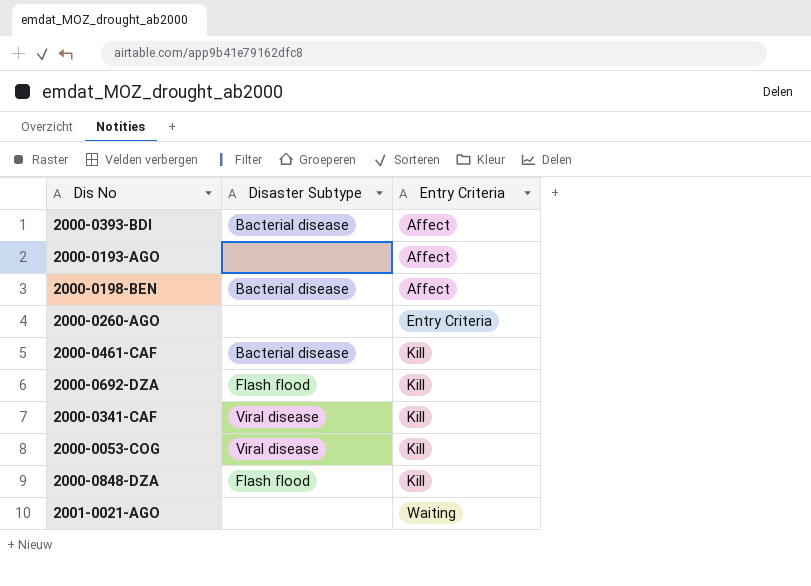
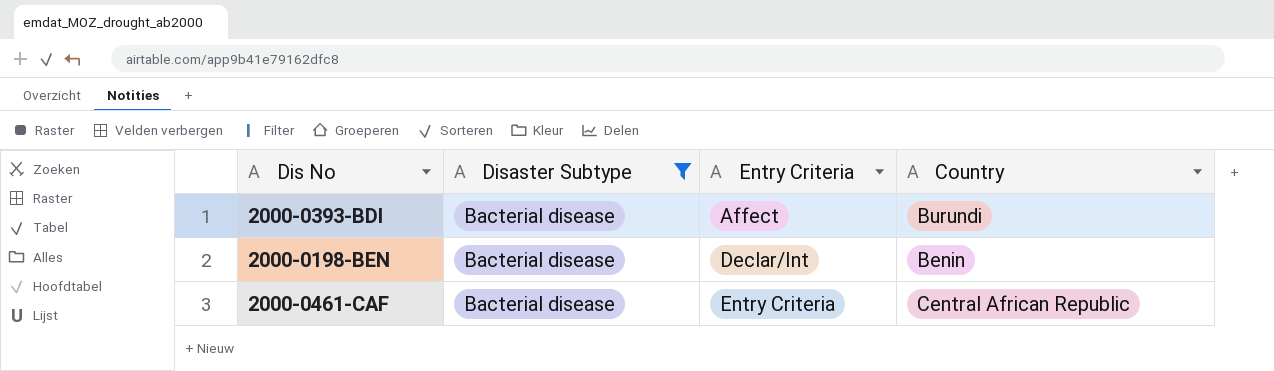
filter: none -> Disaster Subtype = Bacterial disease
column Country | position: none -> 4
2000-0198-BEN | Entry Criteria: Affect -> Declar/Int
2000-0461-CAF | Entry Criteria: Kill -> Entry Criteria

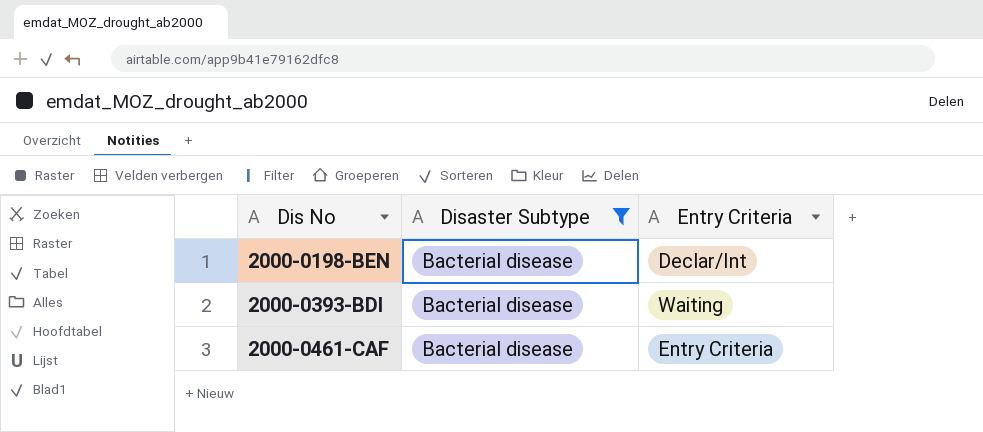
row order: Entry Criteria ascending -> Dis No ascending
column Country | position: 4 -> none
2000-0393-BDI | Entry Criteria: Affect -> Waiting

